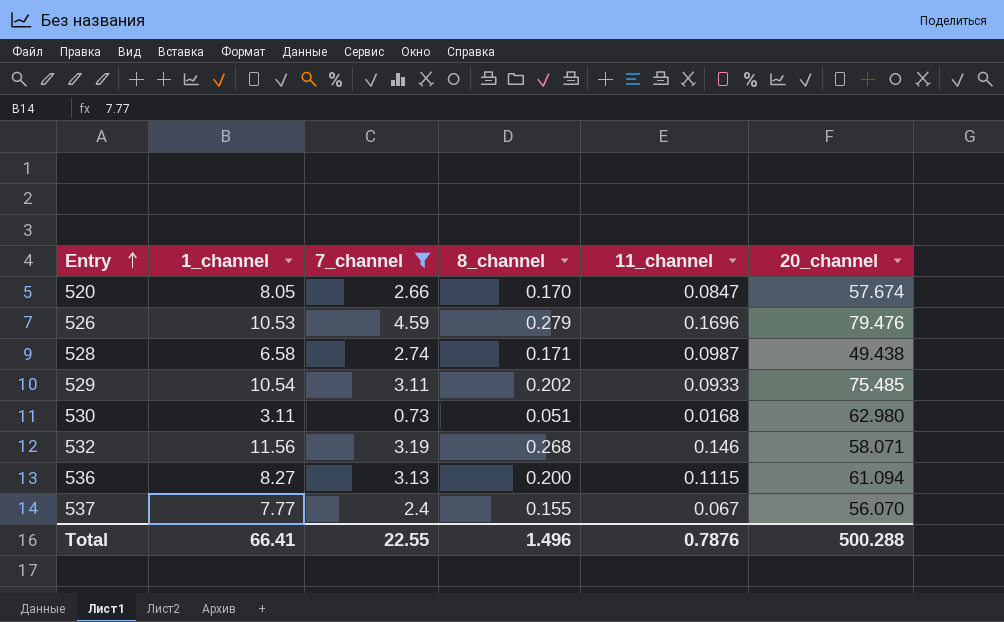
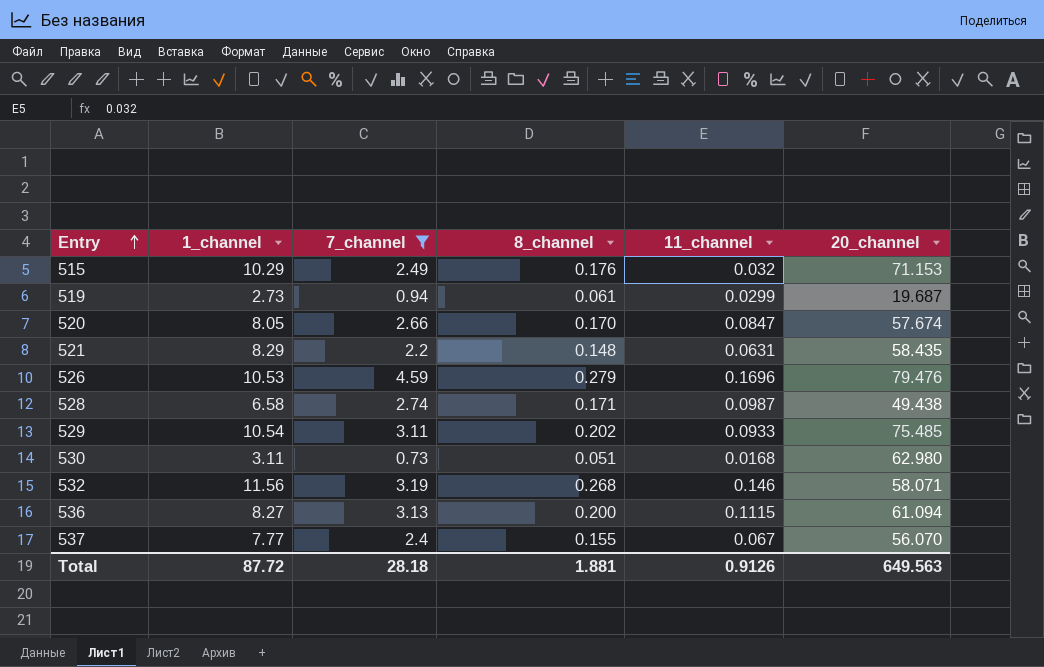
row 515: none -> 10.29 | 2.49 | 0.176 | 0.032 | 71.153
row 519: none -> 2.73 | 0.94 | 0.061 | 0.0299 | 19.687
row 521: none -> 8.29 | 2.2 | 0.148 | 0.0631 | 58.435
Total | 1_channel: 66.41 -> 87.72
Total | 7_channel: 22.55 -> 28.18
Total | 8_channel: 1.496 -> 1.881
Total | 11_channel: 0.7876 -> 0.9126
Total | 20_channel: 500.288 -> 649.563

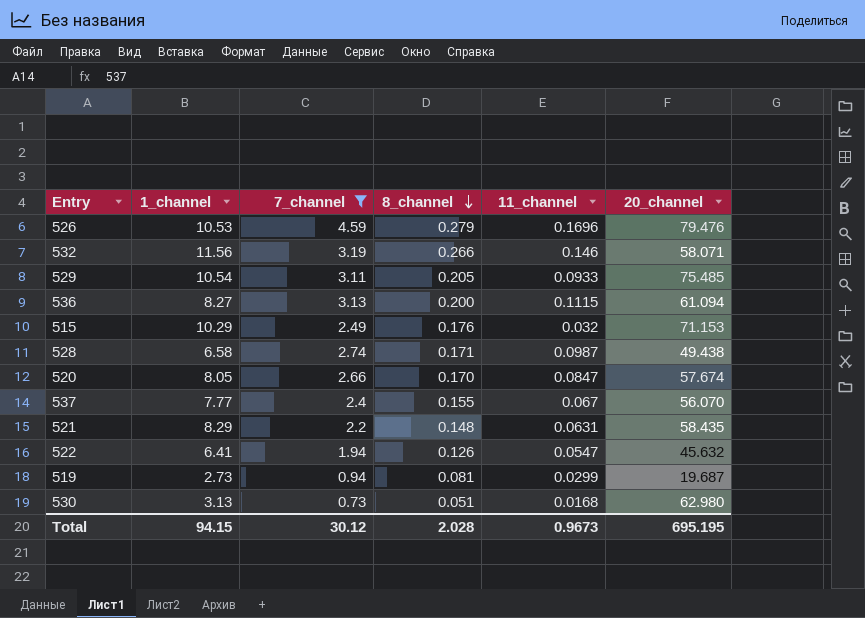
row order: Entry ascending -> 8_channel descending
532 | 8_channel: 0.268 -> 0.266
529 | 8_channel: 0.202 -> 0.205
row 522: none -> 6.41 | 1.94 | 0.126 | 0.0547 | 45.632
519 | 8_channel: 0.061 -> 0.081
530 | 1_channel: 3.11 -> 3.13
Total | 1_channel: 87.72 -> 94.15
Total | 7_channel: 28.18 -> 30.12
Total | 8_channel: 1.881 -> 2.028
Total | 11_channel: 0.9126 -> 0.9673
Total | 20_channel: 649.563 -> 695.195

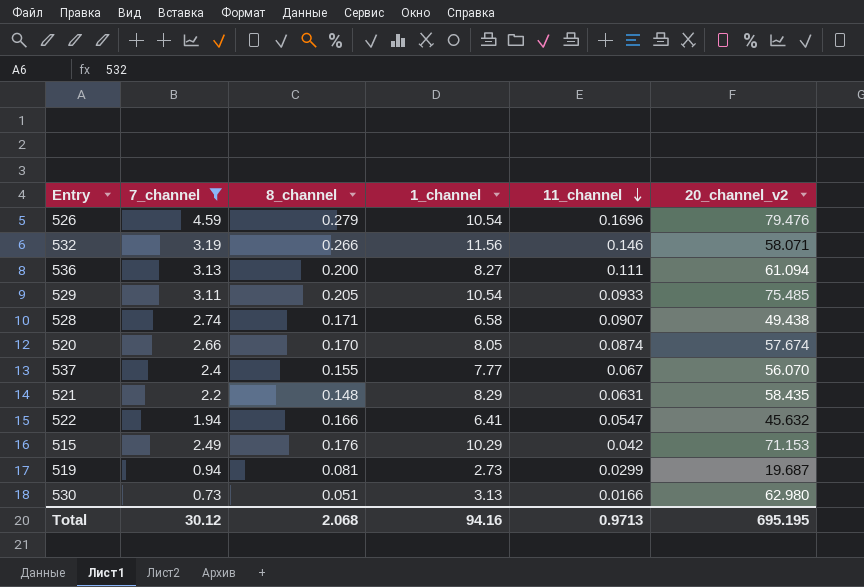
row order: 8_channel descending -> 11_channel descending
column 1_channel | position: 2 -> 4
column name: 20_channel -> 20_channel_v2
526 | 1_channel: 10.53 -> 10.54
536 | 11_channel: 0.1115 -> 0.111
528 | 11_channel: 0.0987 -> 0.0907
520 | 11_channel: 0.0847 -> 0.0874
522 | 8_channel: 0.126 -> 0.166
515 | 11_channel: 0.032 -> 0.042
530 | 11_channel: 0.0168 -> 0.0166
Total | 8_channel: 2.028 -> 2.068
Total | 1_channel: 94.15 -> 94.16
Total | 11_channel: 0.9673 -> 0.9713

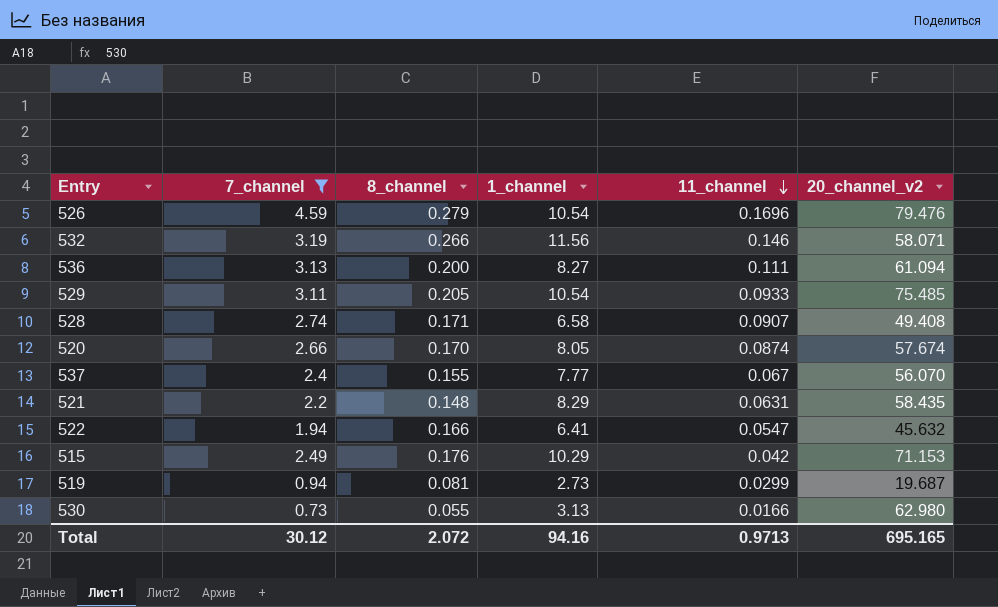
528 | 20_channel_v2: 49.438 -> 49.408
530 | 8_channel: 0.051 -> 0.055
Total | 8_channel: 2.068 -> 2.072
Total | 20_channel_v2: 695.195 -> 695.165

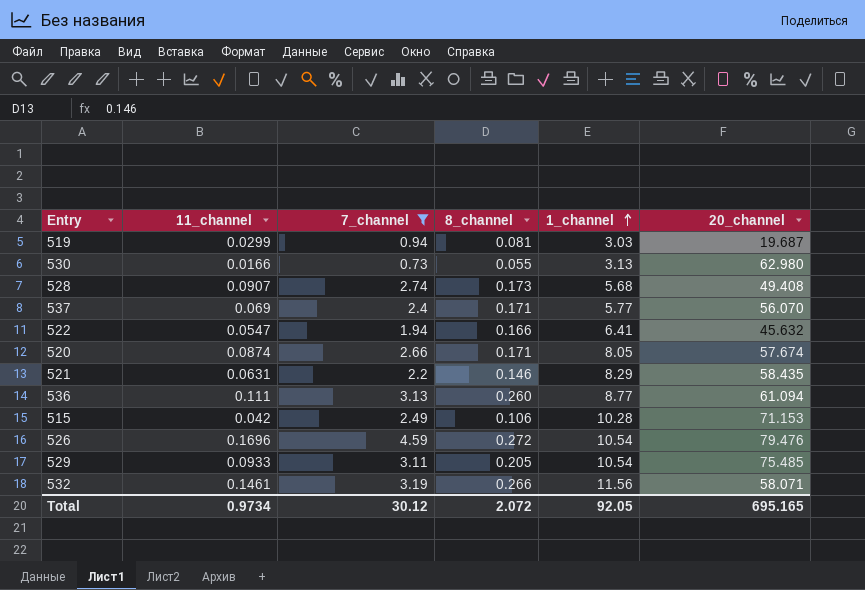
row order: 11_channel descending -> 1_channel ascending
column 11_channel | position: 5 -> 2
column name: 20_channel_v2 -> 20_channel
519 | 1_channel: 2.73 -> 3.03
528 | 8_channel: 0.171 -> 0.173
528 | 1_channel: 6.58 -> 5.68
537 | 11_channel: 0.067 -> 0.069
537 | 8_channel: 0.155 -> 0.171
537 | 1_channel: 7.77 -> 5.77
520 | 8_channel: 0.170 -> 0.171
521 | 8_channel: 0.148 -> 0.146
536 | 8_channel: 0.200 -> 0.260
536 | 1_channel: 8.27 -> 8.77
515 | 8_channel: 0.176 -> 0.106
515 | 1_channel: 10.29 -> 10.28
526 | 8_channel: 0.279 -> 0.272
532 | 11_channel: 0.146 -> 0.1461
Total | 11_channel: 0.9713 -> 0.9734
Total | 1_channel: 94.16 -> 92.05

